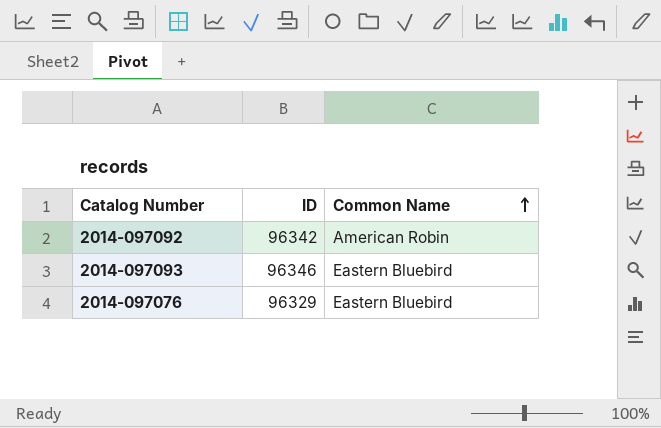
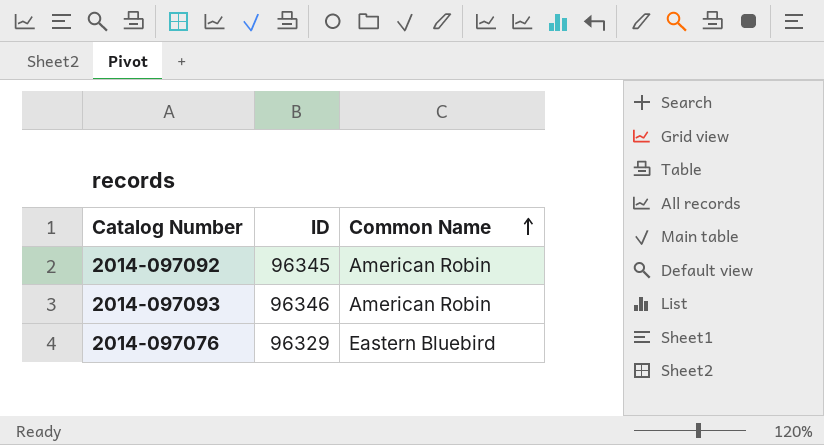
2014-097092 | ID: 96342 -> 96345
2014-097093 | Common Name: Eastern Bluebird -> American Robin

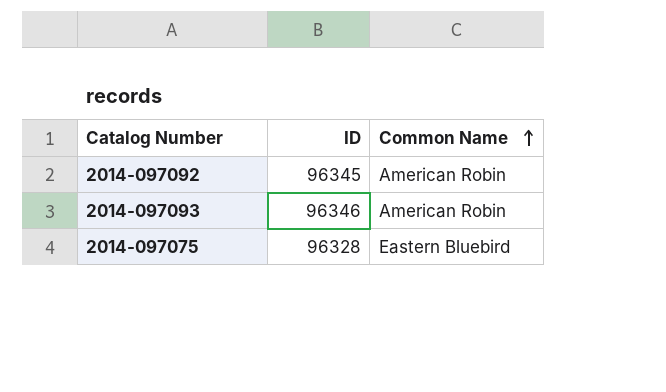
row 2014-097076: 96329 | Eastern Bluebird -> none
row 2014-097075: none -> 96328 | Eastern Bluebird

